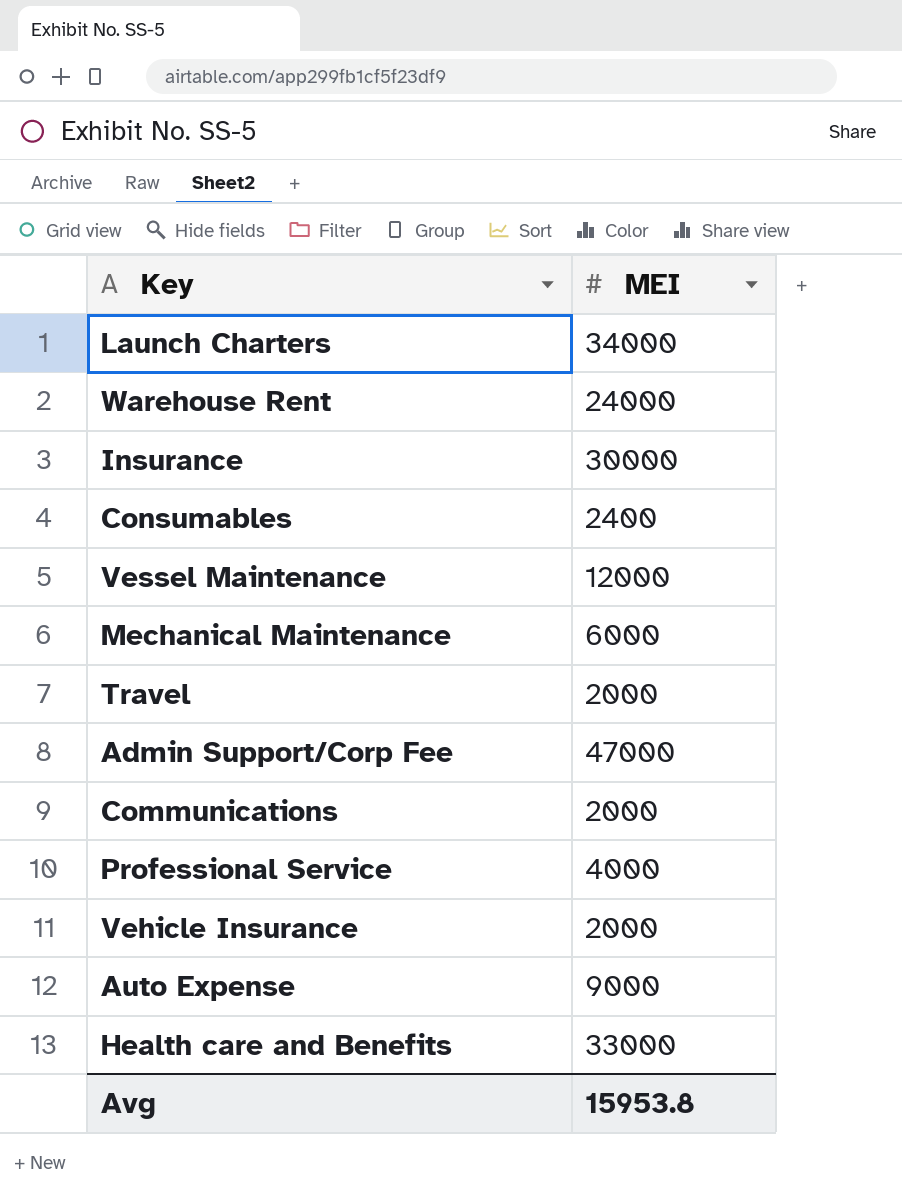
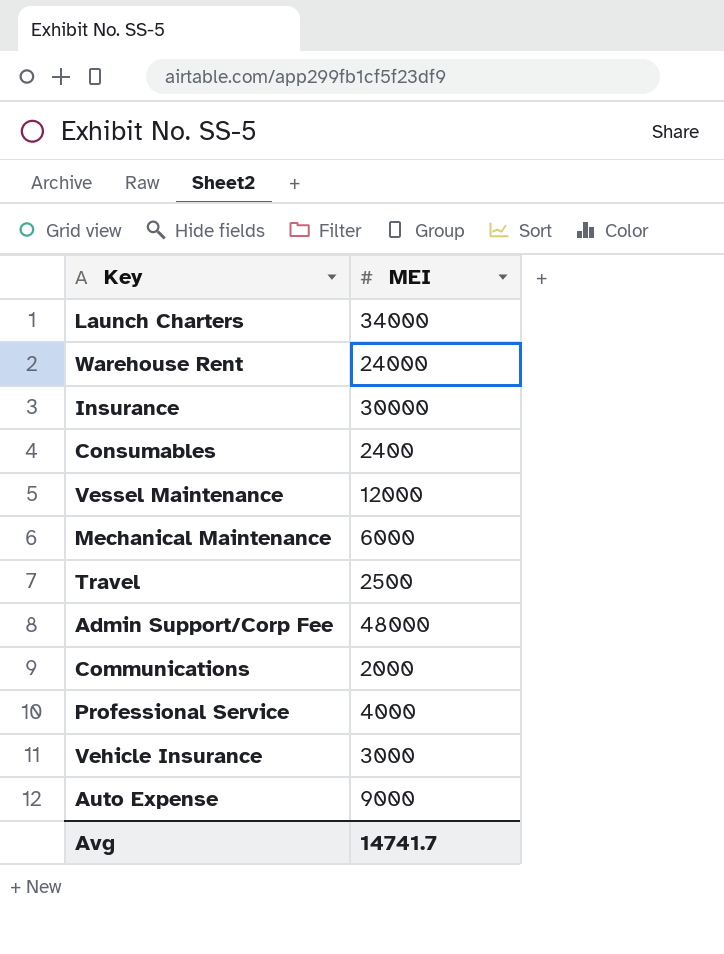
row Health care and Benefits: 33000 -> none
Travel | MEI: 2000 -> 2500
Admin Support/Corp Fee | MEI: 47000 -> 48000
Vehicle Insurance | MEI: 2000 -> 3000
Avg | MEI: 15953.8 -> 14741.7

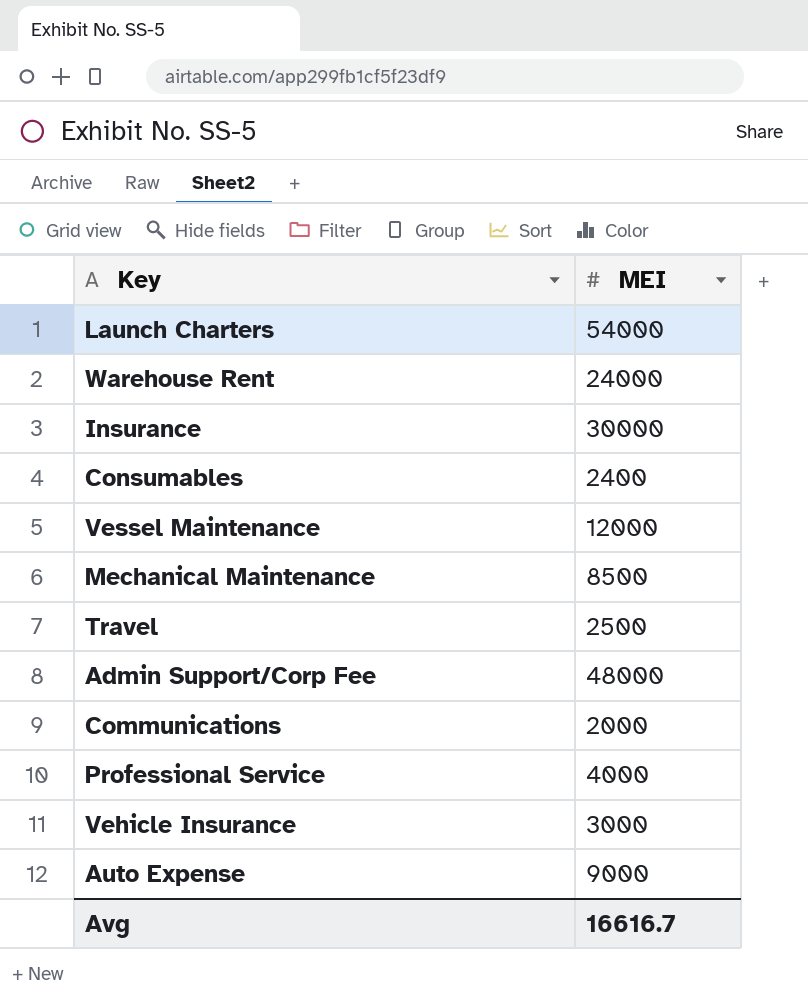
Launch Charters | MEI: 34000 -> 54000
Mechanical Maintenance | MEI: 6000 -> 8500
Avg | MEI: 14741.7 -> 16616.7

